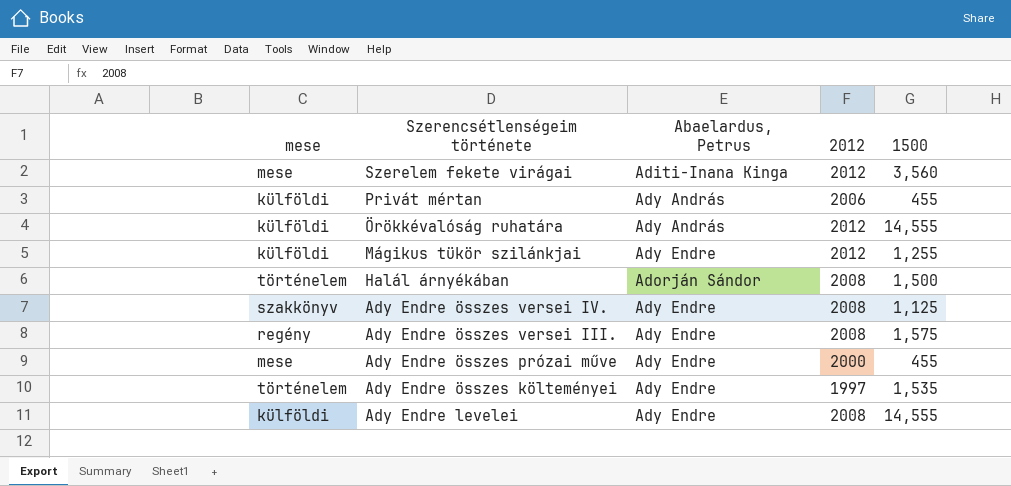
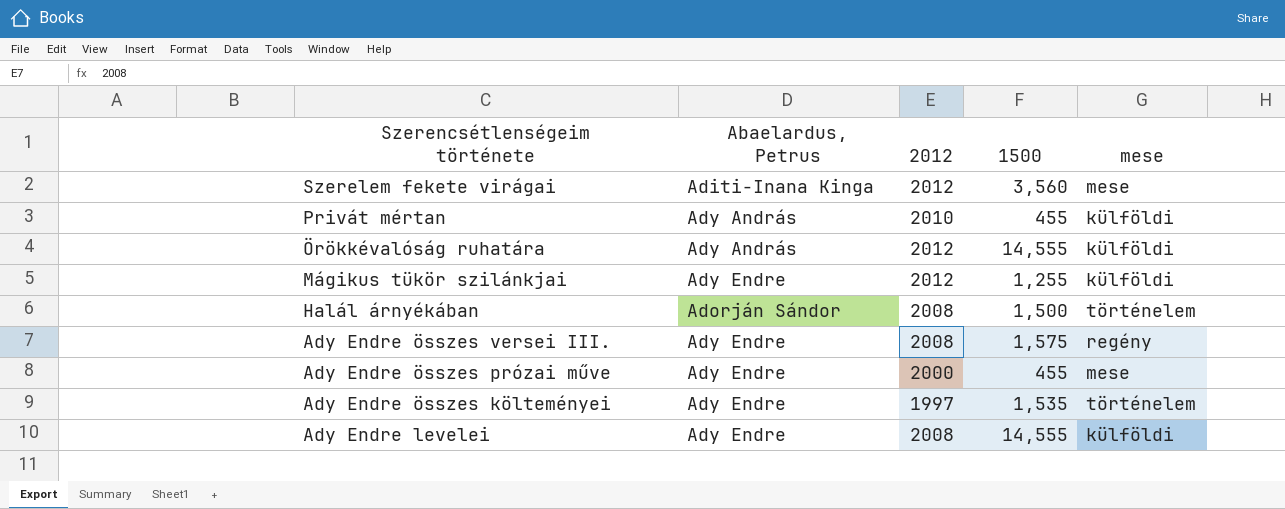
column mese | position: 1 -> 5
row Ady Endre összes versei IV.: szakkönyv | Ady Endre | 2008 | 1,125 -> none
Privát mértan | 2012: 2006 -> 2010

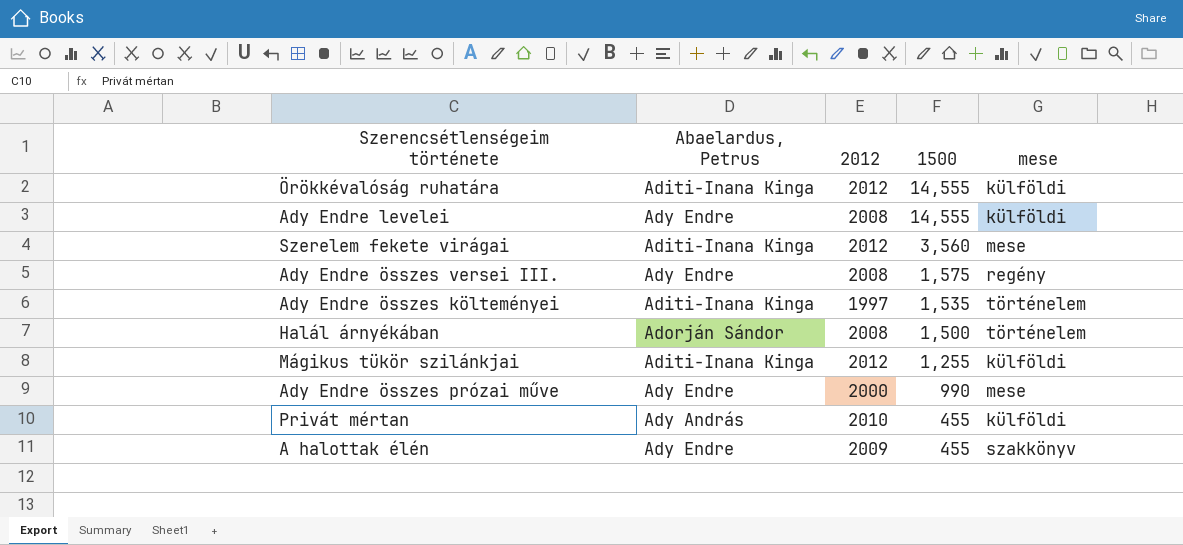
row order: Szerencsétlenségeim története descending -> 1500 descending
Örökkévalóság ruhatára | Abaelardus, Petrus: Ady András -> Aditi-Inana Kinga
Ady Endre összes költeményei | Abaelardus, Petrus: Ady Endre -> Aditi-Inana Kinga
Mágikus tükör szilánkjai | Abaelardus, Petrus: Ady Endre -> Aditi-Inana Kinga
Ady Endre összes prózai műve | 1500: 455 -> 990
row A halottak élén: none -> Ady Endre | 2009 | 455 | szakkönyv

